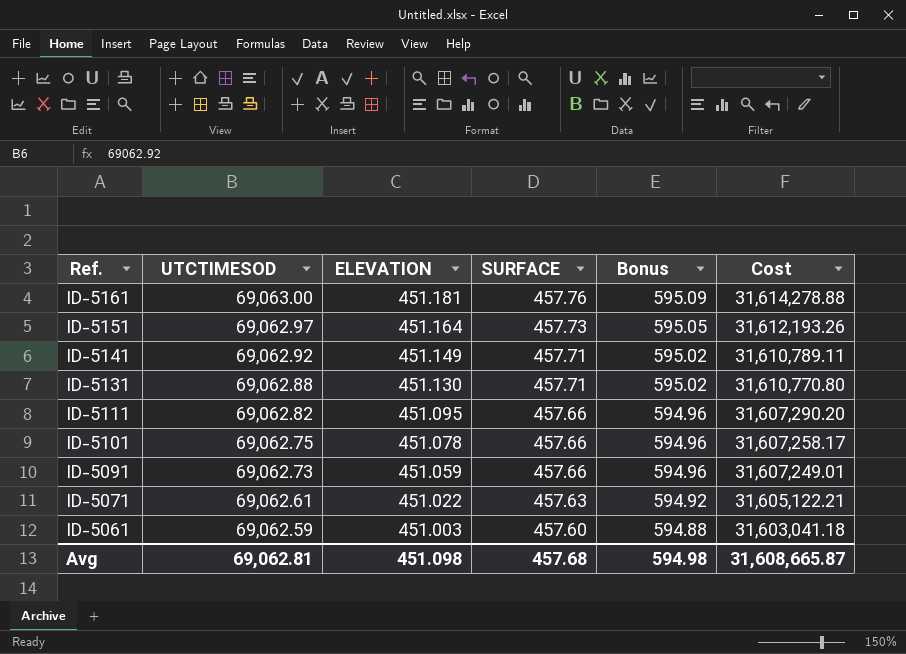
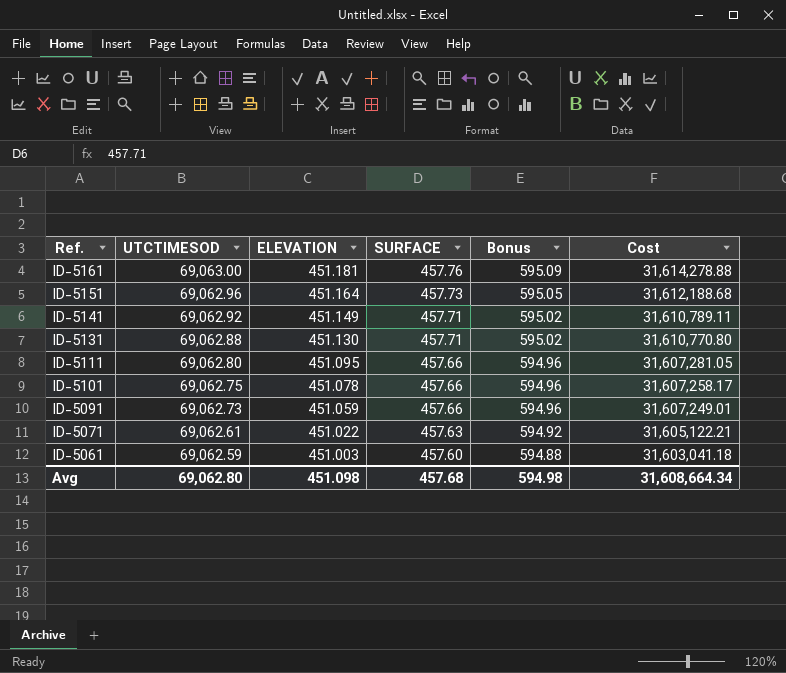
ID-5151 | UTCTIMESOD: 69,062.97 -> 69,062.96
ID-5151 | Cost: 31,612,193.26 -> 31,612,188.68
ID-5111 | UTCTIMESOD: 69,062.82 -> 69,062.80
ID-5111 | Cost: 31,607,290.20 -> 31,607,281.05
Avg | UTCTIMESOD: 69,062.81 -> 69,062.80
Avg | Cost: 31,608,665.87 -> 31,608,664.34

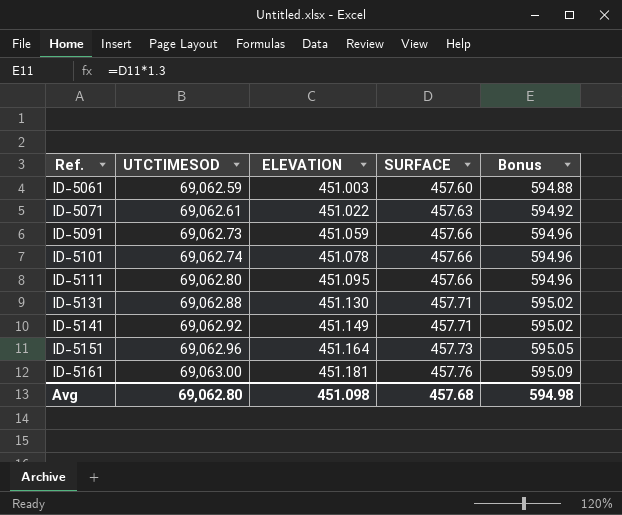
row order: Ref. descending -> Ref. ascending
column Cost | formula: [UTCTIMESOD] * [SURFACE] -> none
ID-5101 | UTCTIMESOD: 69,062.75 -> 69,062.74

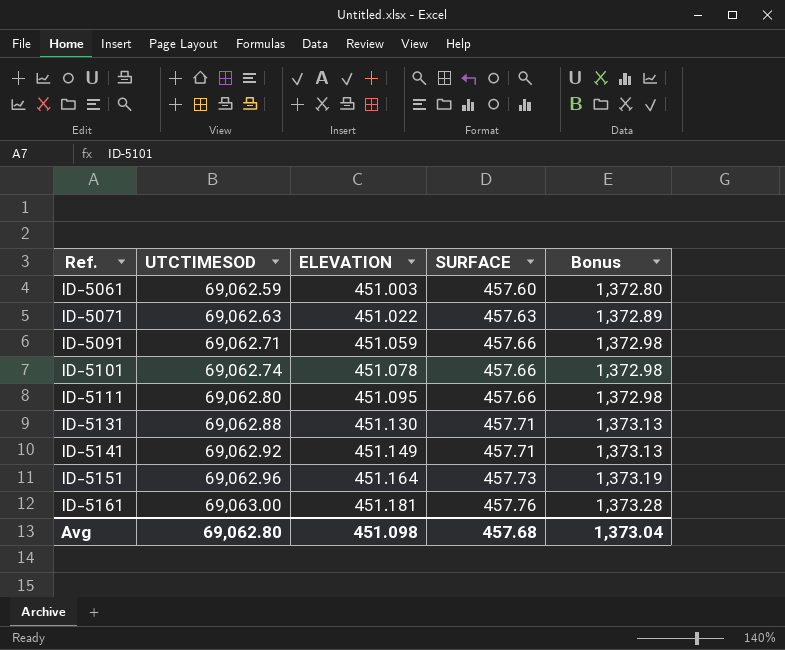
column Bonus | formula: [SURFACE] * 1.3 -> [SURFACE] * 3
ID-5071 | UTCTIMESOD: 69,062.61 -> 69,062.63
ID-5091 | UTCTIMESOD: 69,062.73 -> 69,062.71
Avg | Bonus: 594.98 -> 1,373.04

